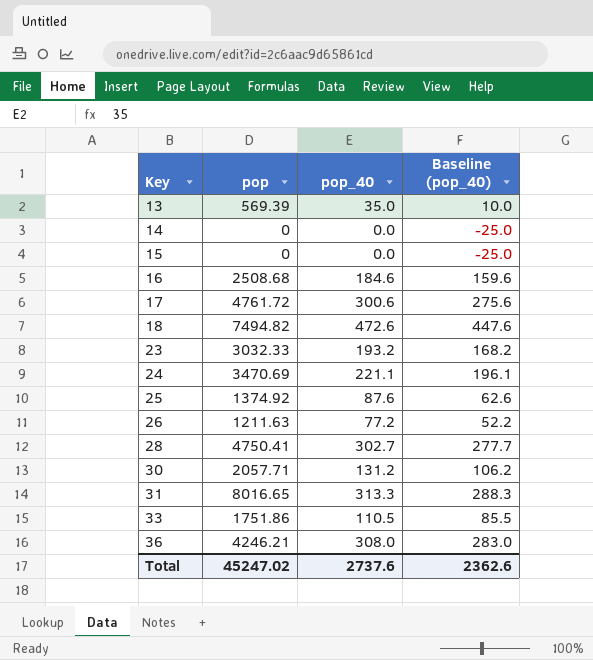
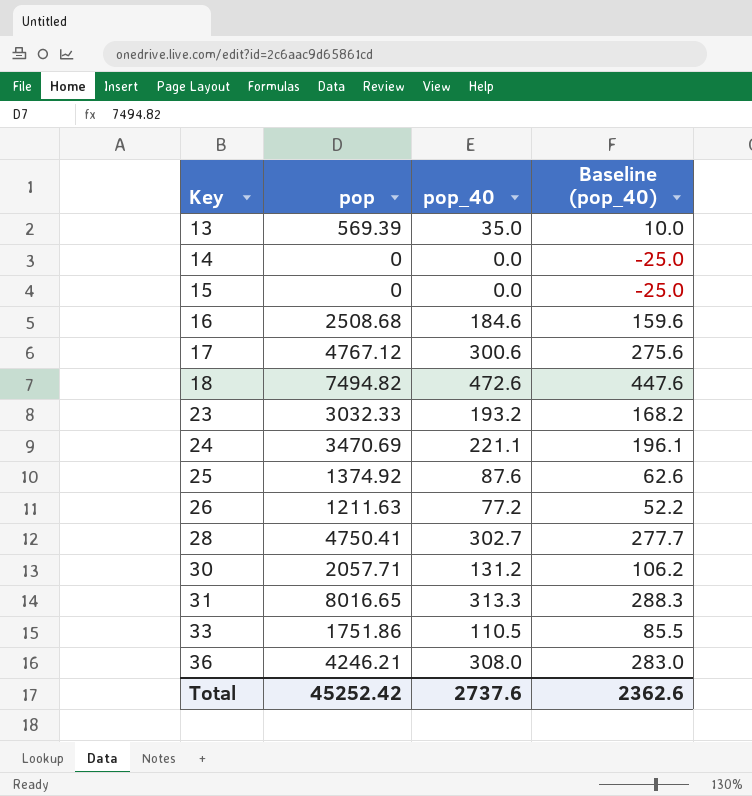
17 | pop: 4761.72 -> 4767.12
Total | pop: 45247.02 -> 45252.42

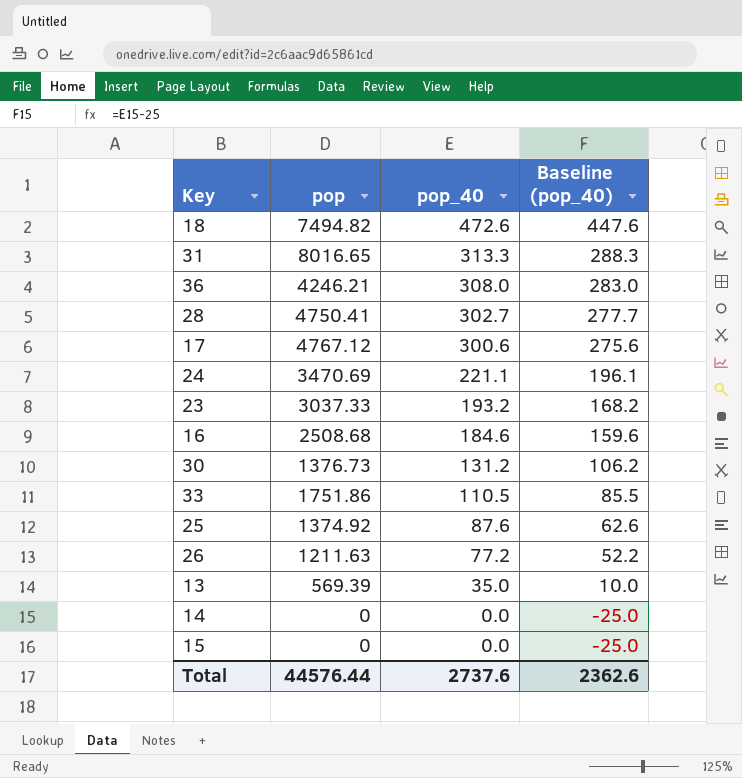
row order: Key ascending -> pop_40 descending
23 | pop: 3032.33 -> 3037.33
30 | pop: 2057.71 -> 1376.73
Total | pop: 45252.42 -> 44576.44

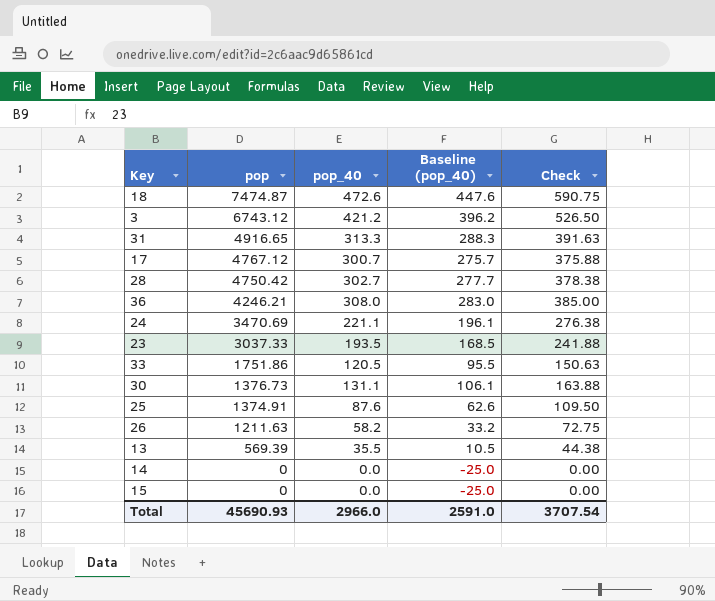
row order: pop_40 descending -> pop descending
column Check | formula: none -> [pop_40] * 1.25
row 16: 2508.68 | 184.6 | 159.6 -> none
18 | pop: 7494.82 -> 7474.87
row 3: none -> 6743.12 | 421.2 | 396.2 | 526.50
31 | pop: 8016.65 -> 4916.65
17 | pop_40: 300.6 -> 300.7
17 | Baseline (pop_40): 275.6 -> 275.7
28 | pop: 4750.41 -> 4750.42
23 | pop_40: 193.2 -> 193.5
23 | Baseline (pop_40): 168.2 -> 168.5
33 | pop_40: 110.5 -> 120.5
33 | Baseline (pop_40): 85.5 -> 95.5
30 | pop_40: 131.2 -> 131.1
30 | Baseline (pop_40): 106.2 -> 106.1
25 | pop: 1374.92 -> 1374.91
26 | pop_40: 77.2 -> 58.2
26 | Baseline (pop_40): 52.2 -> 33.2
13 | pop_40: 35.0 -> 35.5
13 | Baseline (pop_40): 10.0 -> 10.5
Total | pop: 44576.44 -> 45690.93
Total | pop_40: 2737.6 -> 2966.0
Total | Baseline (pop_40): 2362.6 -> 2591.0

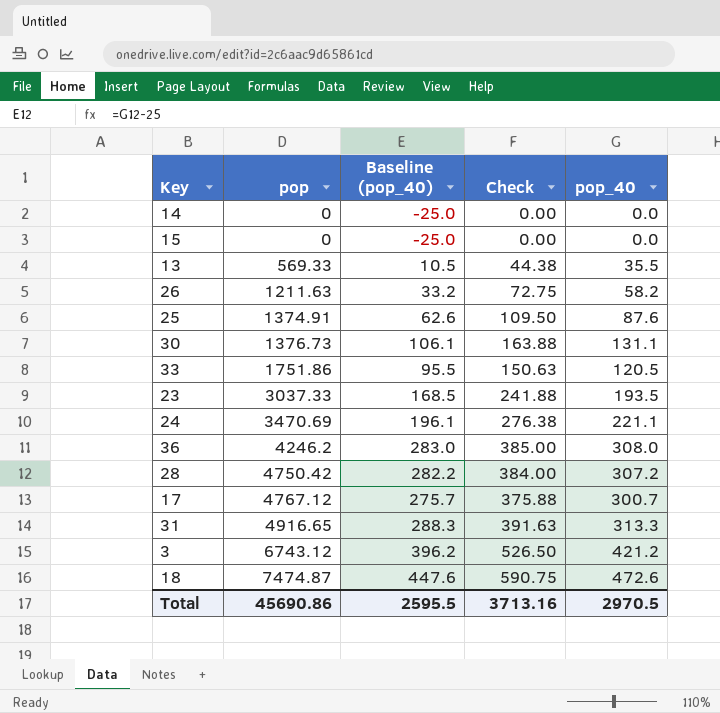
row order: pop descending -> pop ascending
column pop_40 | position: 3 -> 5
13 | pop: 569.39 -> 569.33
36 | pop: 4246.21 -> 4246.2
28 | Baseline (pop_40): 277.7 -> 282.2
28 | Check: 378.38 -> 384.00
28 | pop_40: 302.7 -> 307.2
Total | pop: 45690.93 -> 45690.86
Total | Baseline (pop_40): 2591.0 -> 2595.5
Total | Check: 3707.54 -> 3713.16
Total | pop_40: 2966.0 -> 2970.5

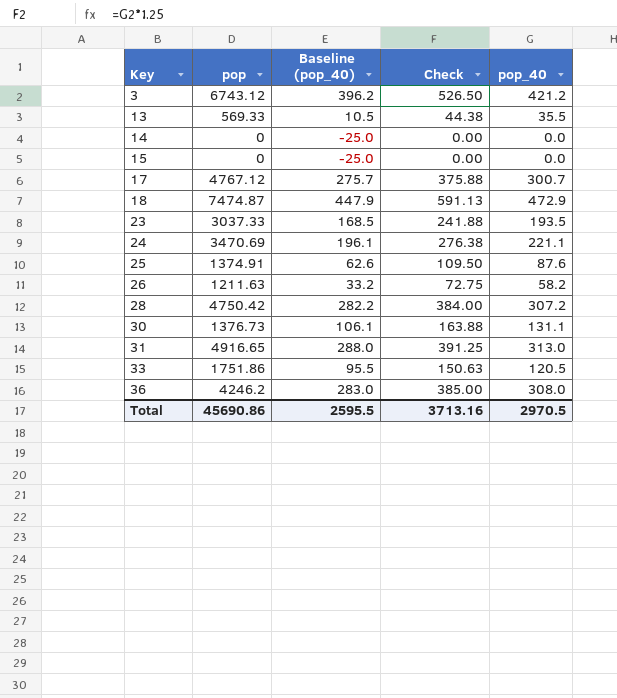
row order: pop ascending -> Key ascending
18 | Baseline (pop_40): 447.6 -> 447.9
18 | Check: 590.75 -> 591.13
18 | pop_40: 472.6 -> 472.9
31 | Baseline (pop_40): 288.3 -> 288.0
31 | Check: 391.63 -> 391.25
31 | pop_40: 313.3 -> 313.0

